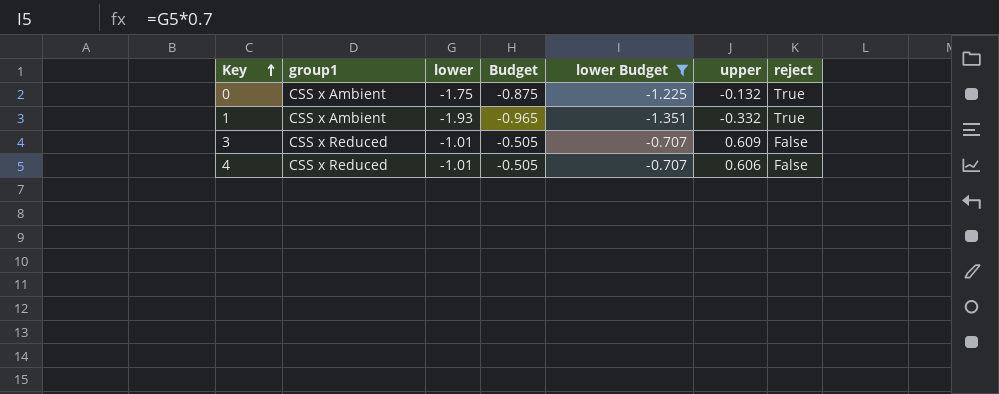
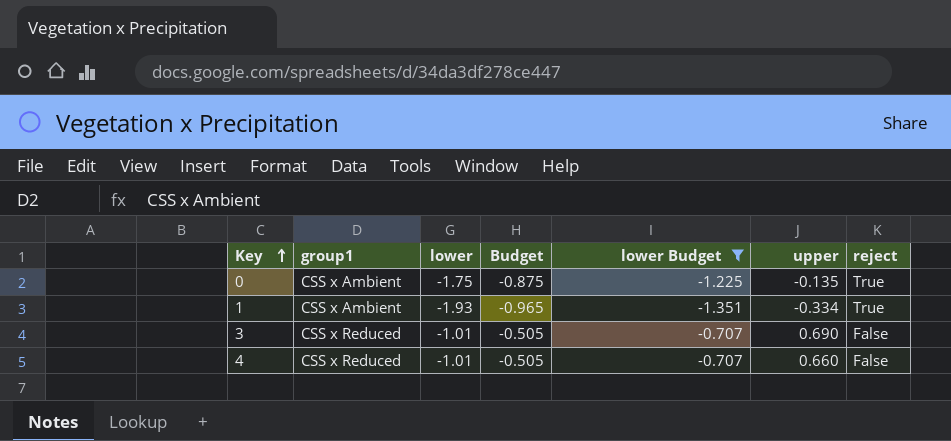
0 | upper: -0.132 -> -0.135
1 | upper: -0.332 -> -0.334
3 | upper: 0.609 -> 0.690
4 | upper: 0.606 -> 0.660

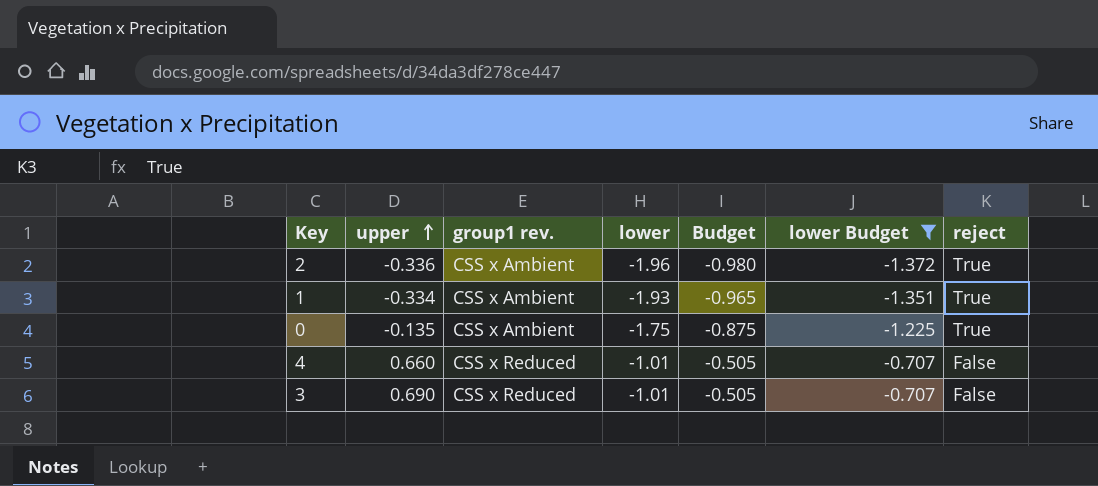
row order: Key ascending -> upper ascending
column upper | position: 6 -> 2
column name: group1 -> group1 rev.
row 2: none -> -0.336 | CSS x Ambient | -1.96 | -0.980 | -1.372 | True

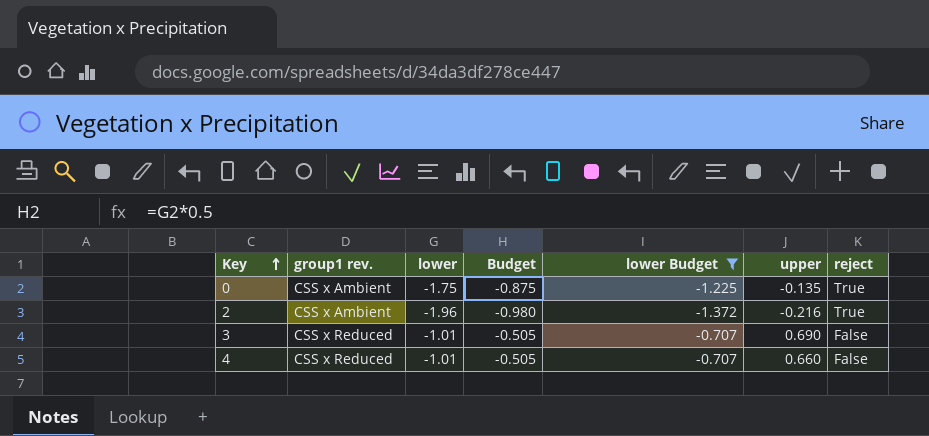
row order: upper ascending -> Key ascending
column upper | position: 2 -> 6
row 1: -0.334 | CSS x Ambient | -1.93 | -0.965 | -1.351 | True -> none
2 | upper: -0.336 -> -0.216

